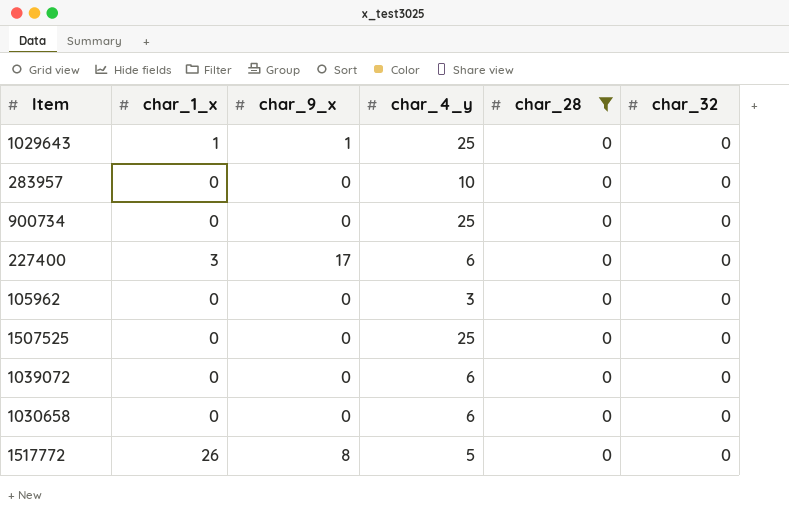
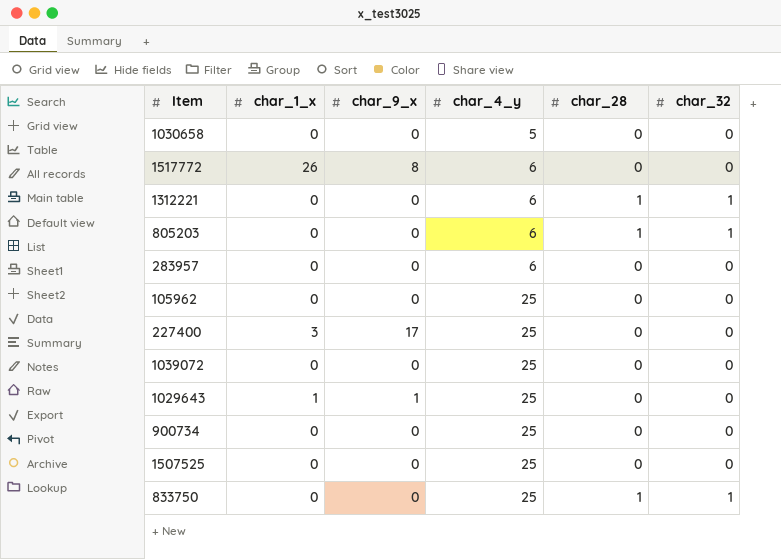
filter: char_28 = 0 -> none
row order: none -> char_4_y ascending
1030658 | char_4_y: 6 -> 5
1517772 | char_4_y: 5 -> 6
283957 | char_4_y: 10 -> 6
105962 | char_4_y: 3 -> 25
227400 | char_4_y: 6 -> 25
1039072 | char_4_y: 6 -> 25

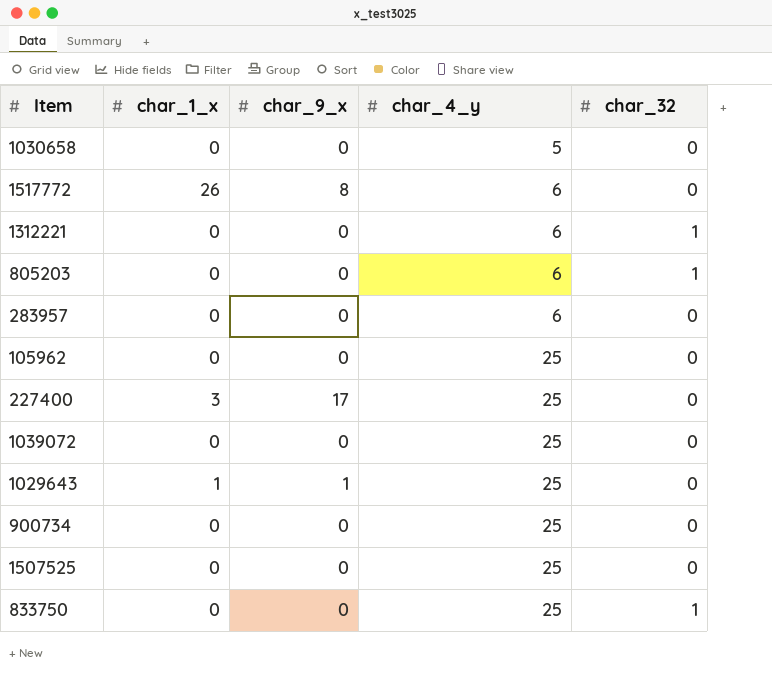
column char_28 | position: 5 -> none

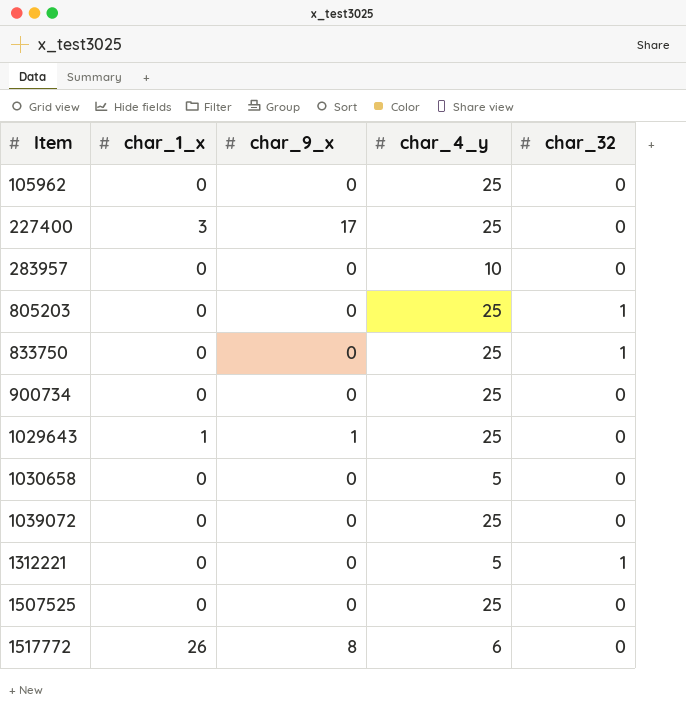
row order: char_4_y ascending -> Item ascending
283957 | char_4_y: 6 -> 10
805203 | char_4_y: 6 -> 25
1312221 | char_4_y: 6 -> 5

